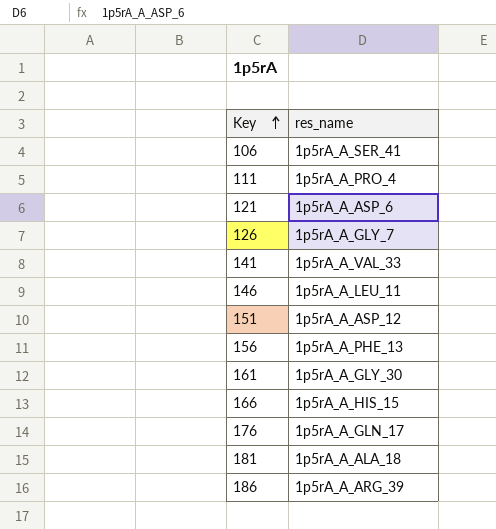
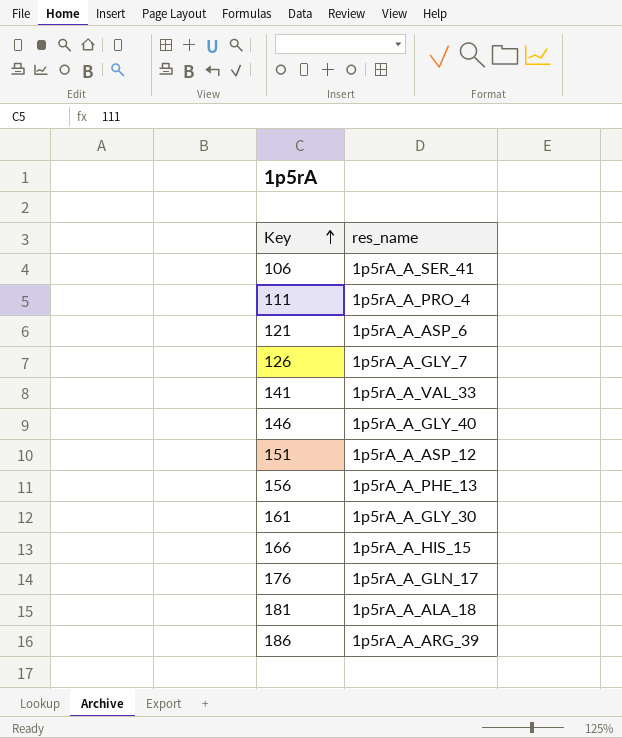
146 | res_name: 1p5rA_A_LEU_11 -> 1p5rA_A_GLY_40

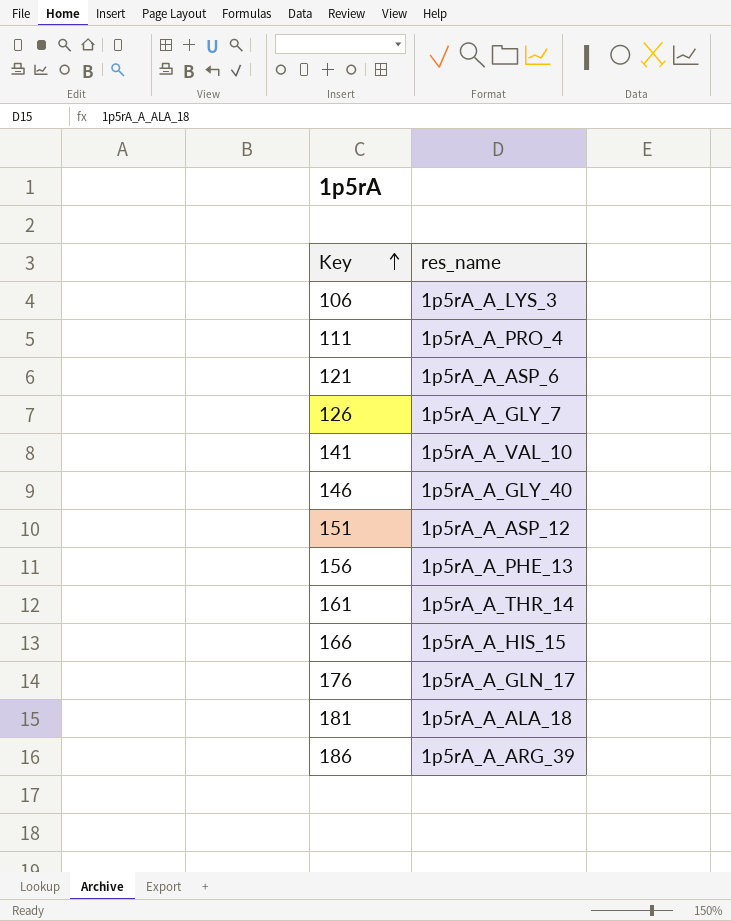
106 | res_name: 1p5rA_A_SER_41 -> 1p5rA_A_LYS_3
141 | res_name: 1p5rA_A_VAL_33 -> 1p5rA_A_VAL_10
161 | res_name: 1p5rA_A_GLY_30 -> 1p5rA_A_THR_14

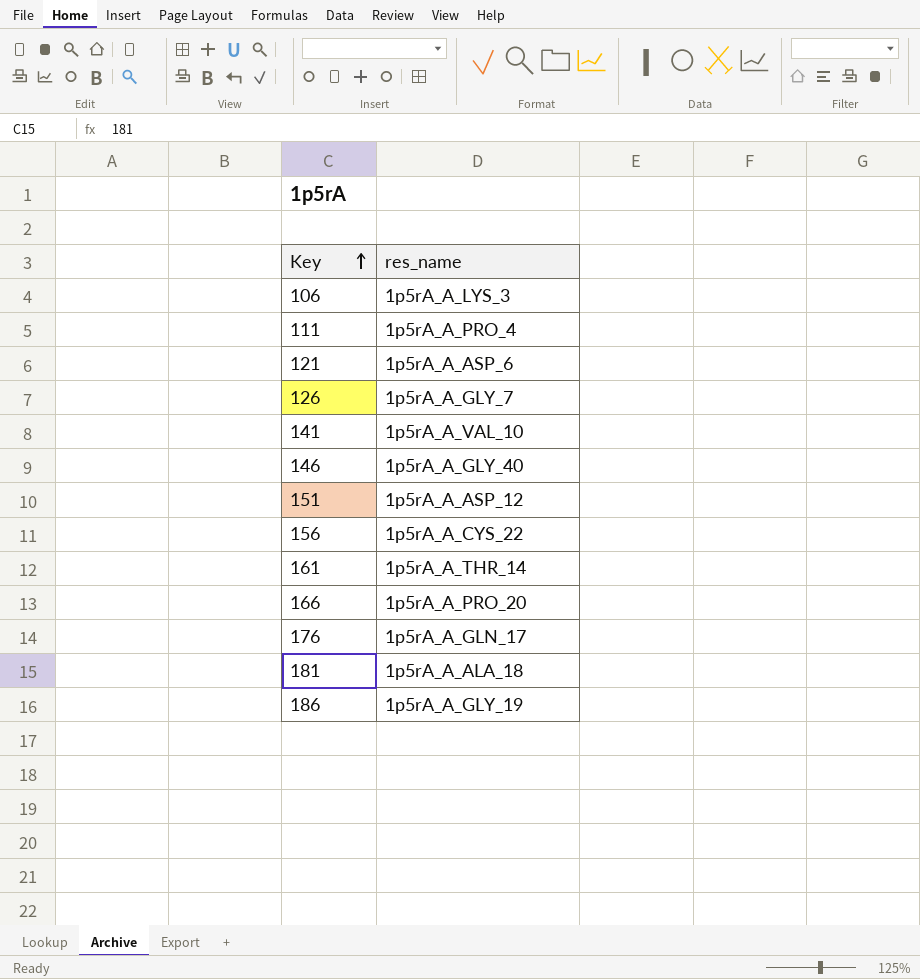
156 | res_name: 1p5rA_A_PHE_13 -> 1p5rA_A_CYS_22
166 | res_name: 1p5rA_A_HIS_15 -> 1p5rA_A_PRO_20
186 | res_name: 1p5rA_A_ARG_39 -> 1p5rA_A_GLY_19

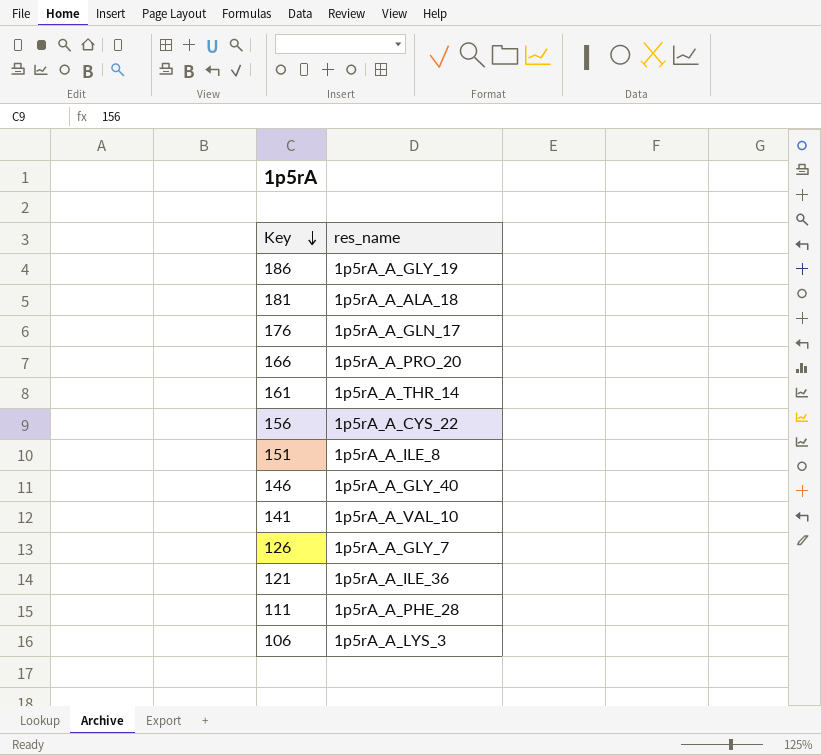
row order: Key ascending -> Key descending
151 | res_name: 1p5rA_A_ASP_12 -> 1p5rA_A_ILE_8
121 | res_name: 1p5rA_A_ASP_6 -> 1p5rA_A_ILE_36
111 | res_name: 1p5rA_A_PRO_4 -> 1p5rA_A_PHE_28

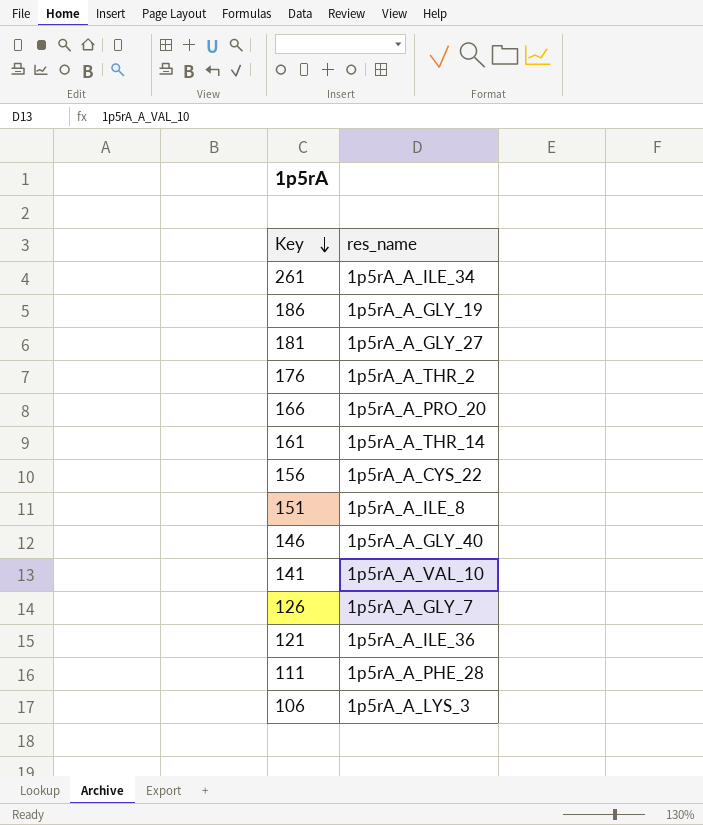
row 261: none -> 1p5rA_A_ILE_34
181 | res_name: 1p5rA_A_ALA_18 -> 1p5rA_A_GLY_27
176 | res_name: 1p5rA_A_GLN_17 -> 1p5rA_A_THR_2

